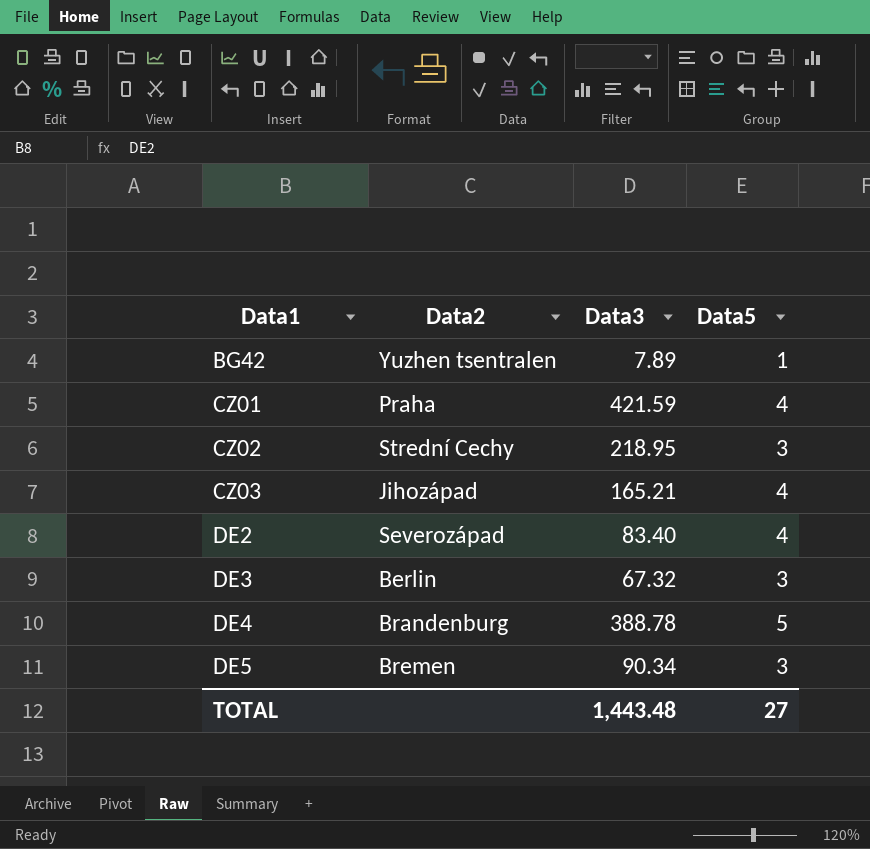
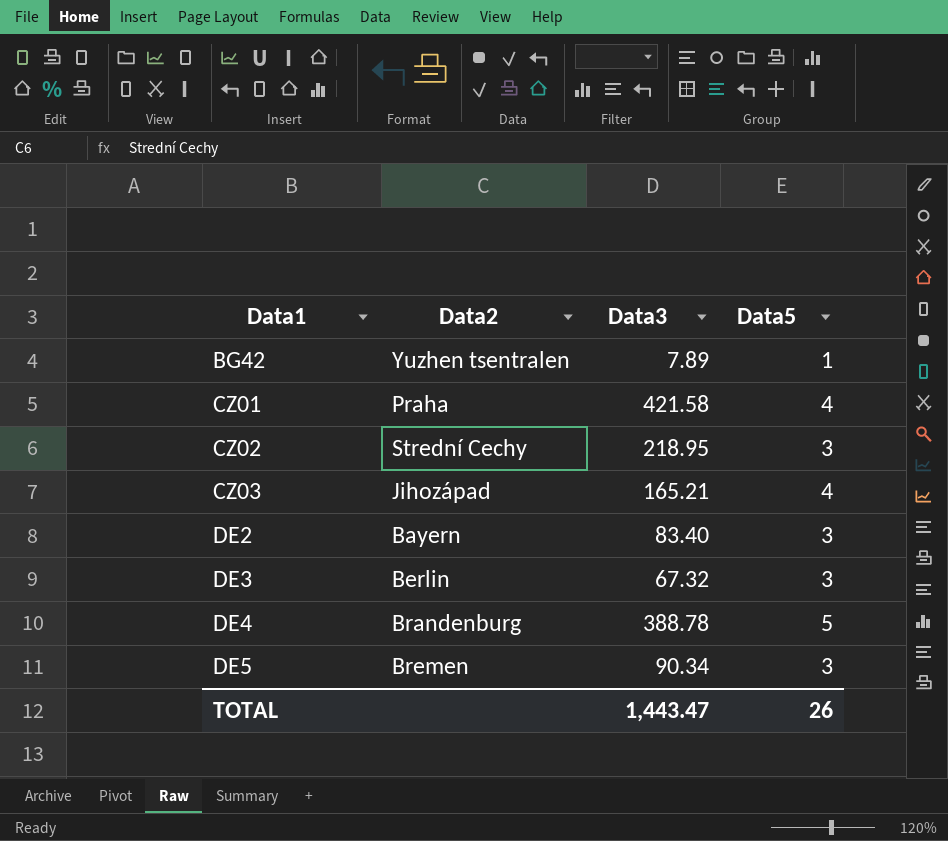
CZ01 | Data3: 421.59 -> 421.58
DE2 | Data2: Severozápad -> Bayern
DE2 | Data5: 4 -> 3
TOTAL | Data3: 1,443.48 -> 1,443.47
TOTAL | Data5: 27 -> 26

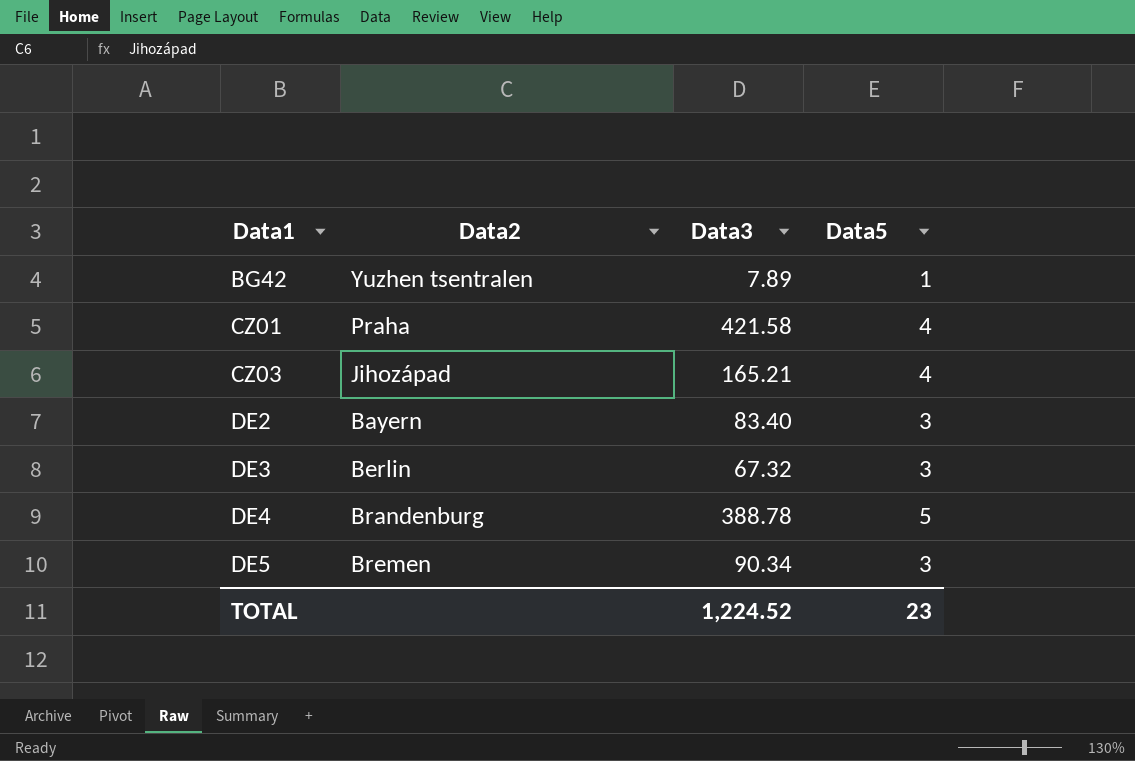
row CZ02: Strední Cechy | 218.95 | 3 -> none
TOTAL | Data3: 1,443.47 -> 1,224.52
TOTAL | Data5: 26 -> 23

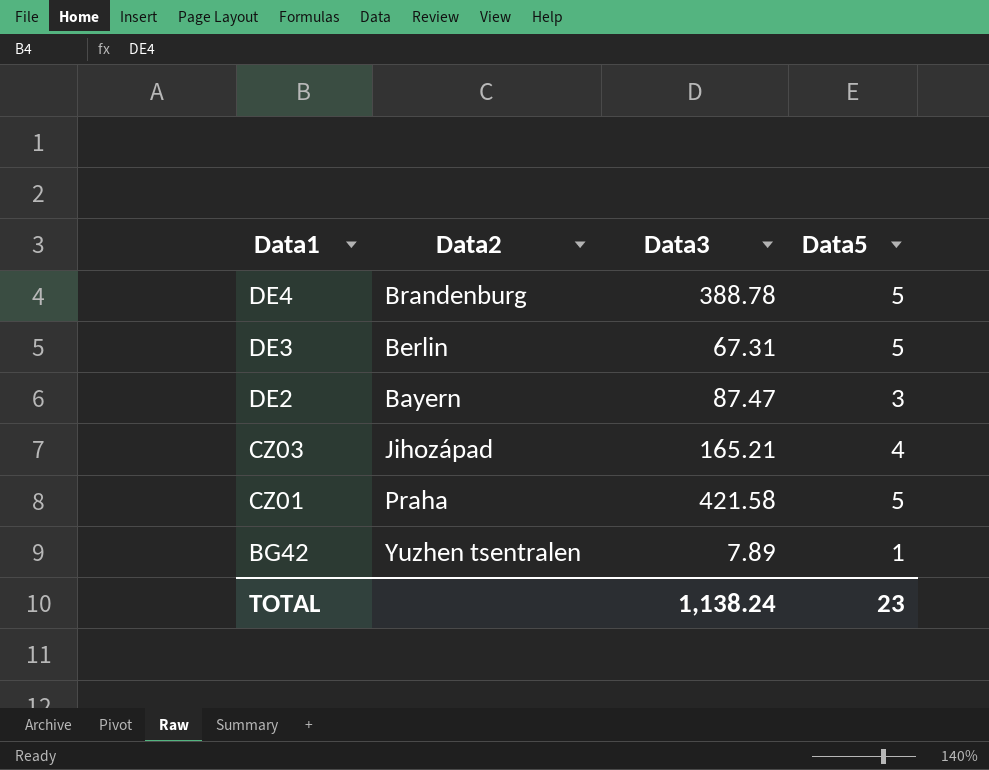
row order: Data1 ascending -> Data1 descending
row DE5: Bremen | 90.34 | 3 -> none
DE3 | Data3: 67.32 -> 67.31
DE3 | Data5: 3 -> 5
DE2 | Data3: 83.40 -> 87.47
CZ01 | Data5: 4 -> 5
TOTAL | Data3: 1,224.52 -> 1,138.24

